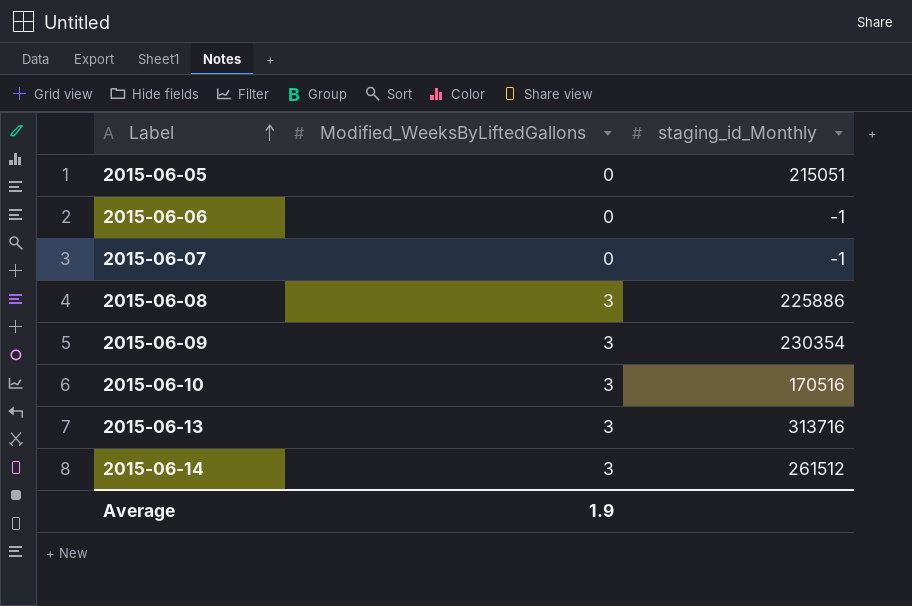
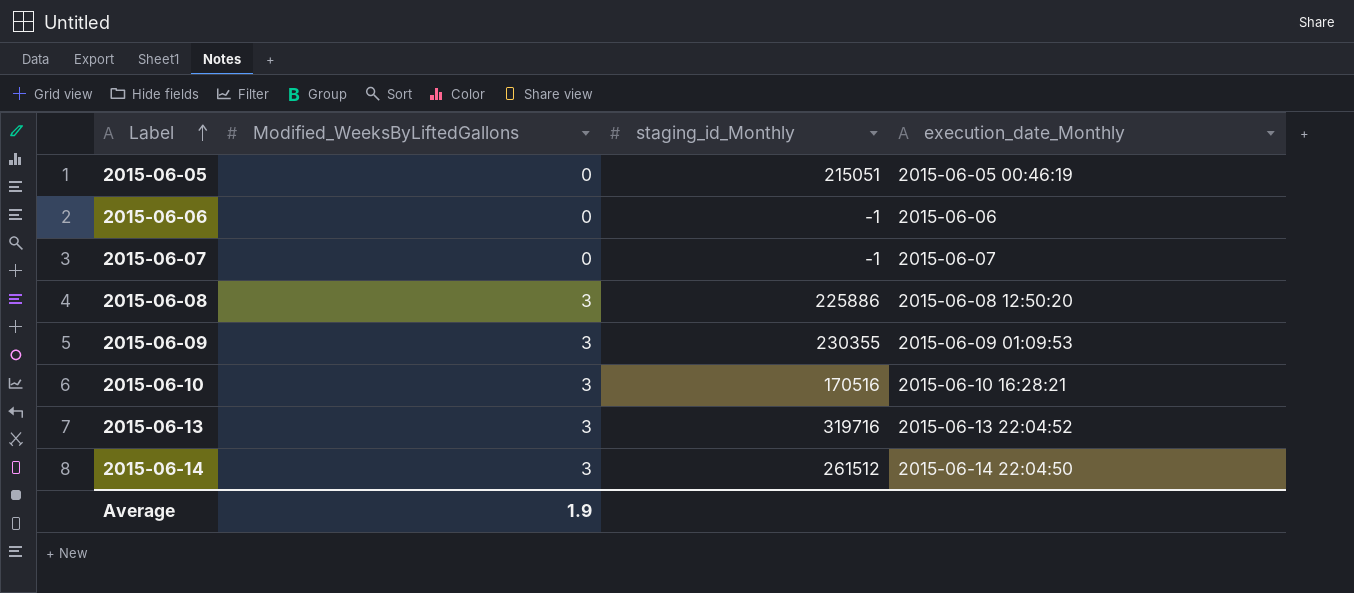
column execution_date_Monthly | position: none -> 4
2015-06-09 | staging_id_Monthly: 230354 -> 230355
2015-06-13 | staging_id_Monthly: 313716 -> 319716

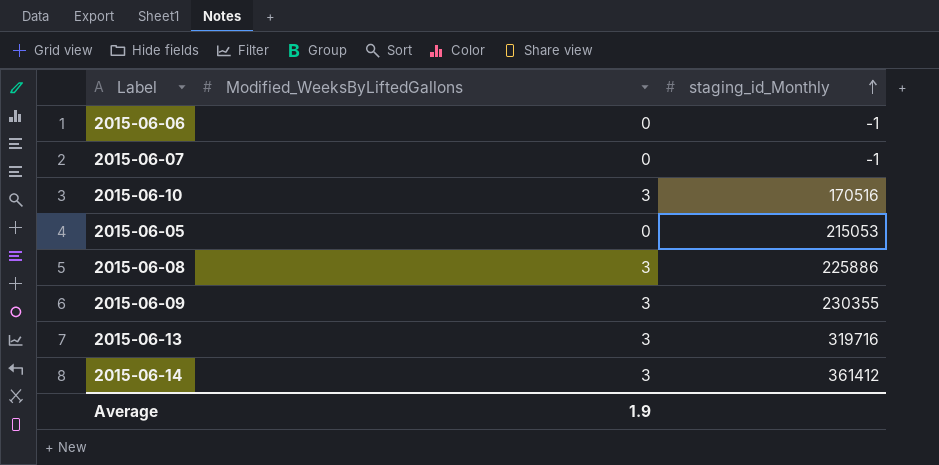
row order: Label ascending -> staging_id_Monthly ascending
column execution_date_Monthly | position: 4 -> none
2015-06-05 | staging_id_Monthly: 215051 -> 215053
2015-06-14 | staging_id_Monthly: 261512 -> 361412

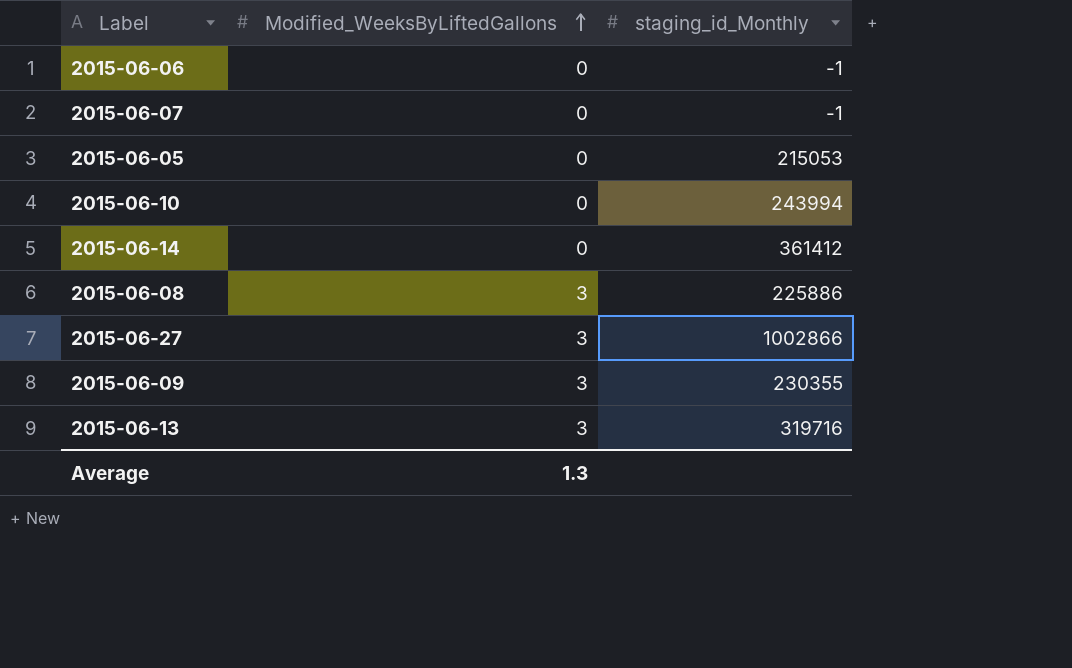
row order: staging_id_Monthly ascending -> Modified_WeeksByLiftedGallons ascending
2015-06-10 | Modified_WeeksByLiftedGallons: 3 -> 0
2015-06-10 | staging_id_Monthly: 170516 -> 243994
2015-06-14 | Modified_WeeksByLiftedGallons: 3 -> 0
row 2015-06-27: none -> 3 | 1002866
Average | Modified_WeeksByLiftedGallons: 1.9 -> 1.3

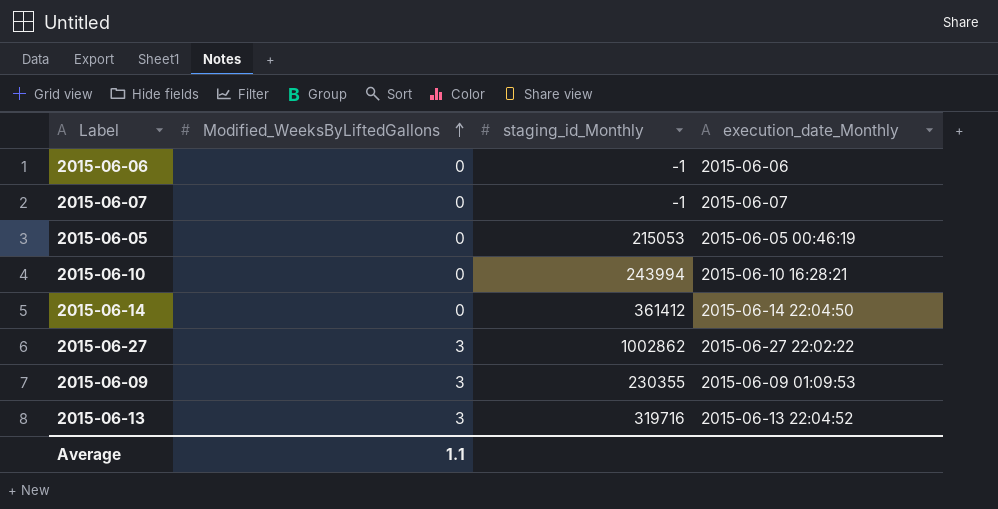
column execution_date_Monthly | position: none -> 4
row 2015-06-08: 3 | 225886 -> none
2015-06-27 | staging_id_Monthly: 1002866 -> 1002862
Average | Modified_WeeksByLiftedGallons: 1.3 -> 1.1

